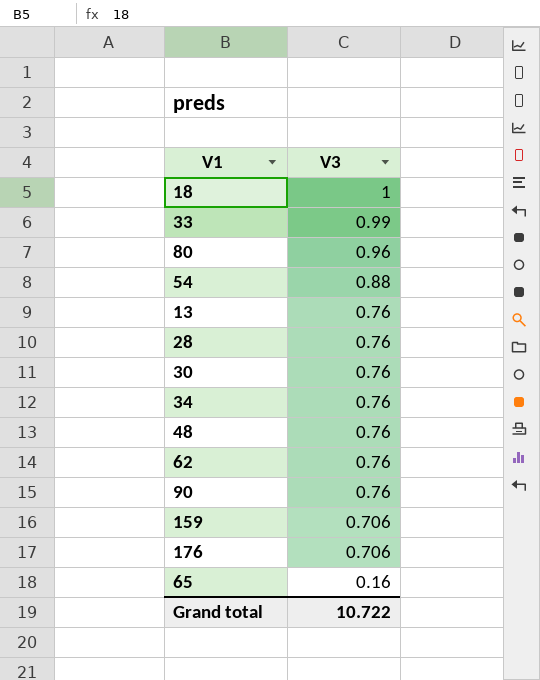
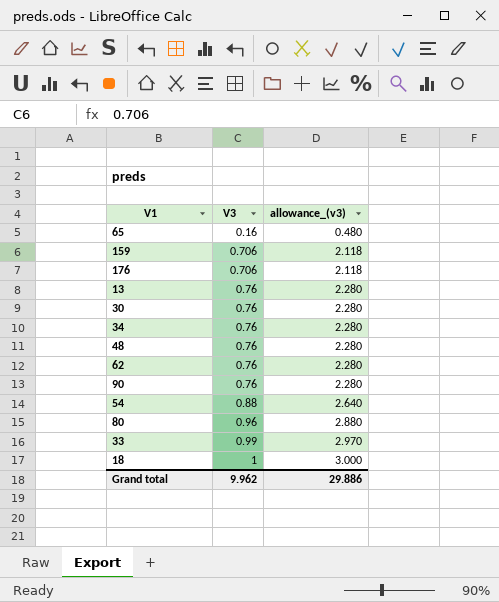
row order: V3 descending -> V3 ascending
column allowance_(v3) | formula: none -> [V3] * 3
row 28: 0.76 -> none
Grand total | V3: 10.722 -> 9.962

